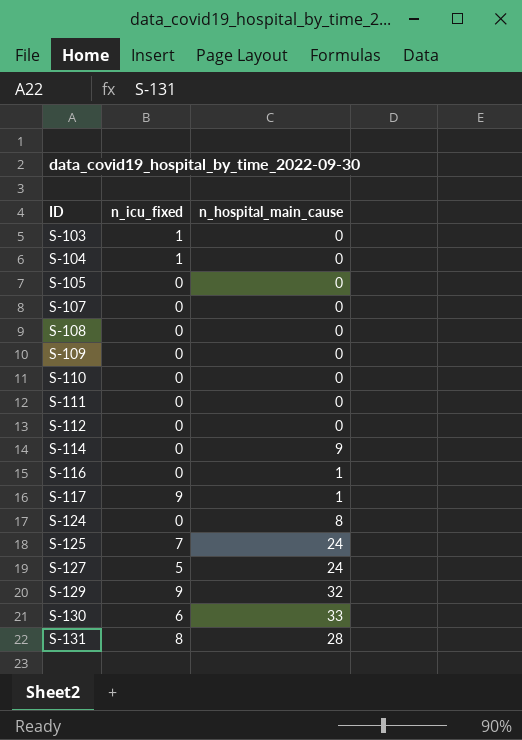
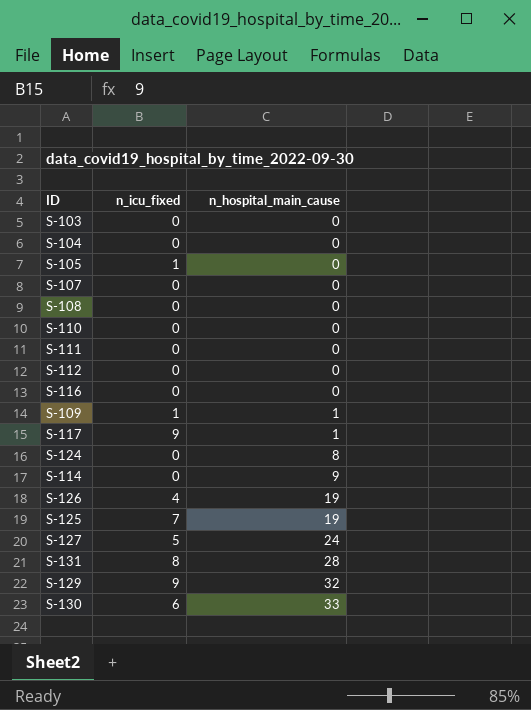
row order: ID ascending -> n_hospital_main_cause ascending
S-103 | n_icu_fixed: 1 -> 0
S-104 | n_icu_fixed: 1 -> 0
S-105 | n_icu_fixed: 0 -> 1
S-116 | n_hospital_main_cause: 1 -> 0
S-109 | n_icu_fixed: 0 -> 1
S-109 | n_hospital_main_cause: 0 -> 1
row S-126: none -> 4 | 19
S-125 | n_hospital_main_cause: 24 -> 19

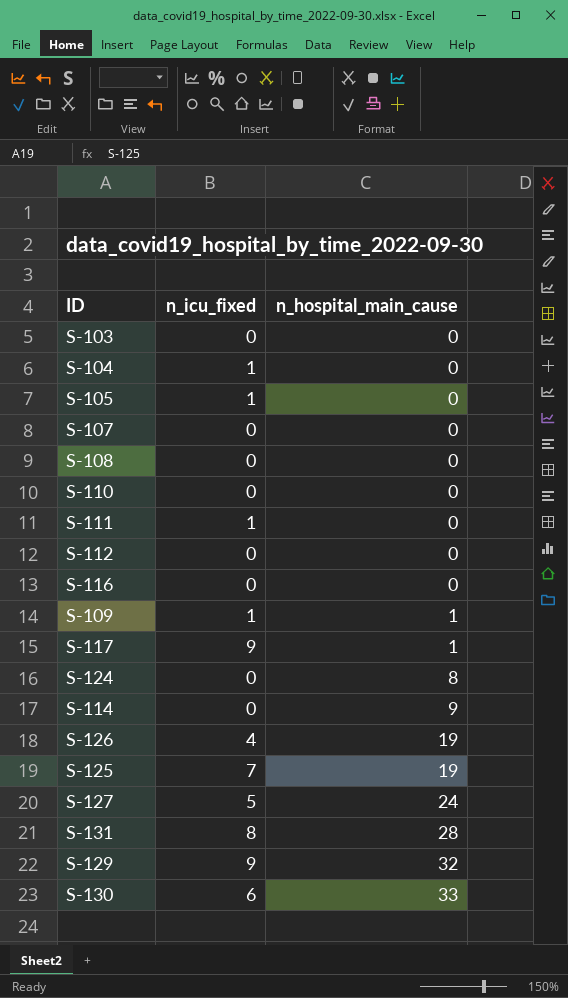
S-104 | n_icu_fixed: 0 -> 1
S-111 | n_icu_fixed: 0 -> 1

